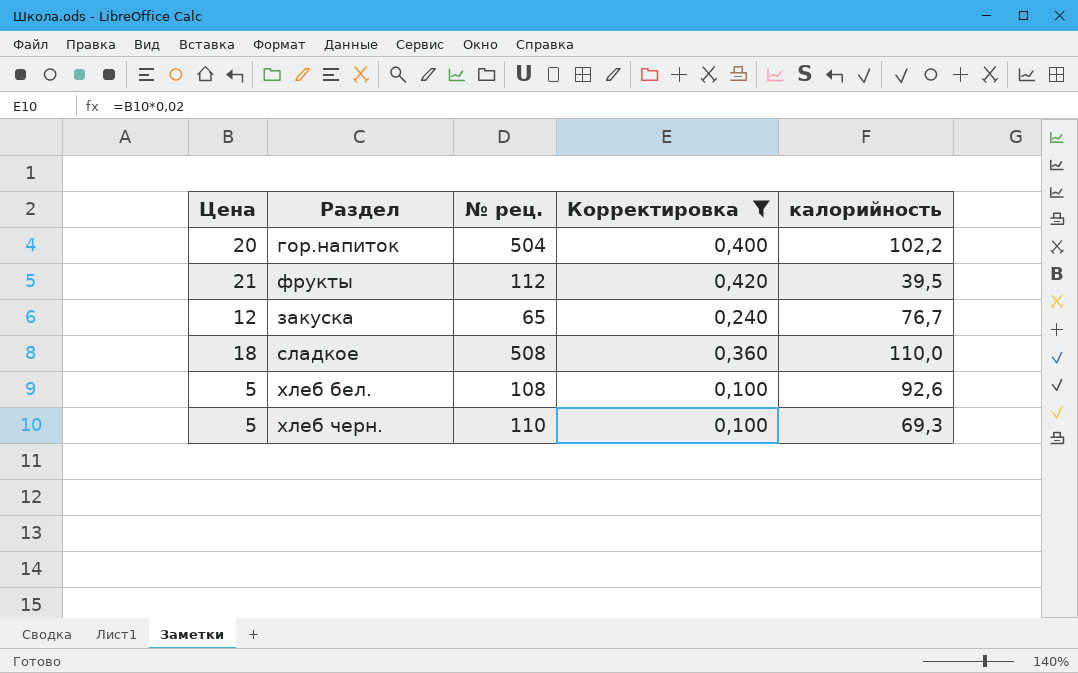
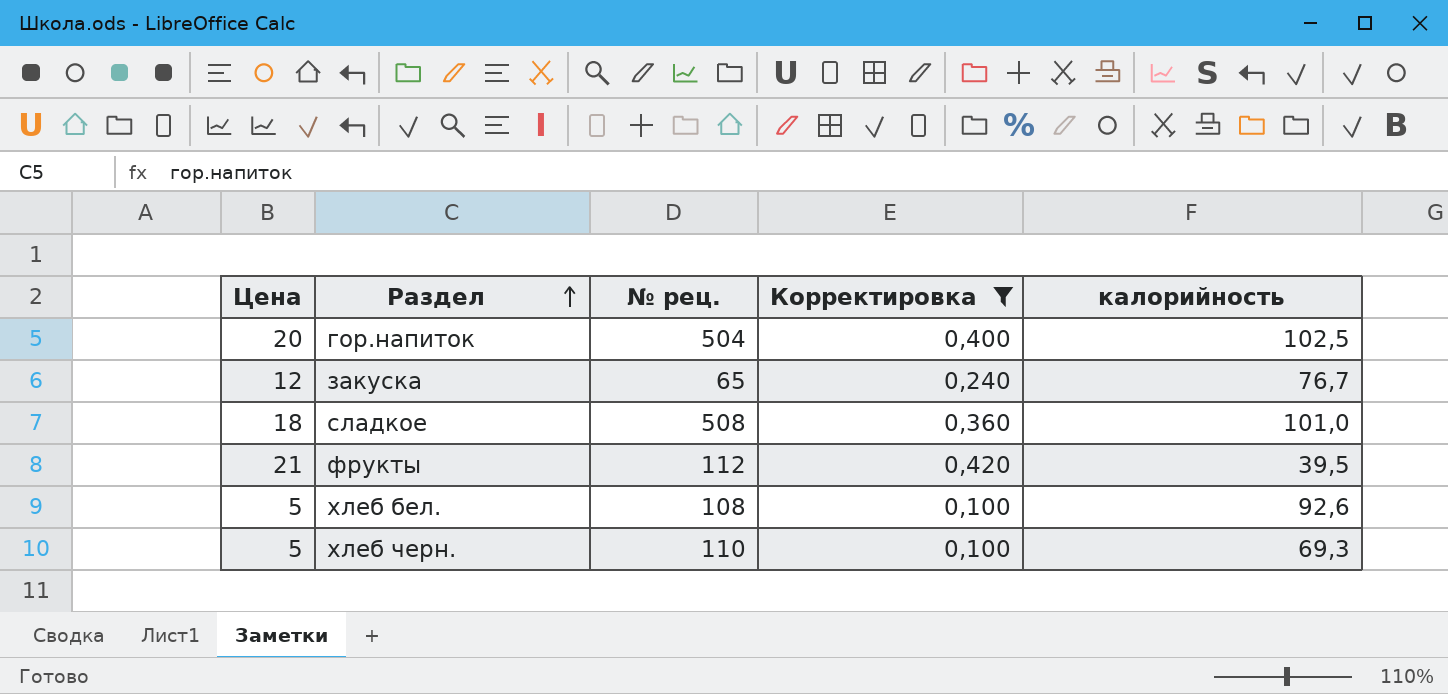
row order: none -> Раздел ascending
гор.напиток | калорийность: 102,2 -> 102,5
сладкое | калорийность: 110,0 -> 101,0

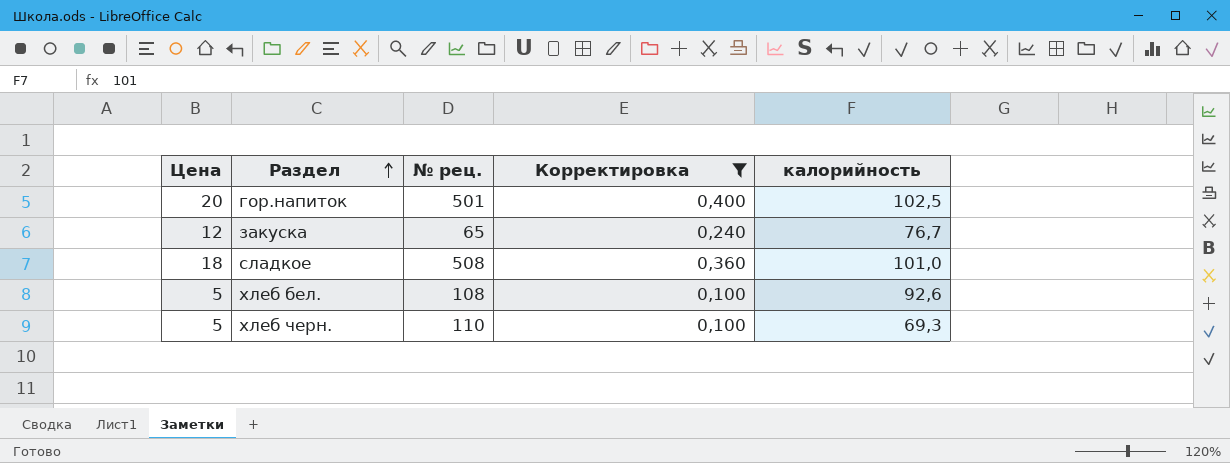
row фрукты: 21 | 112 | 0,420 | 39,5 -> none
гор.напиток | № рец.: 504 -> 501

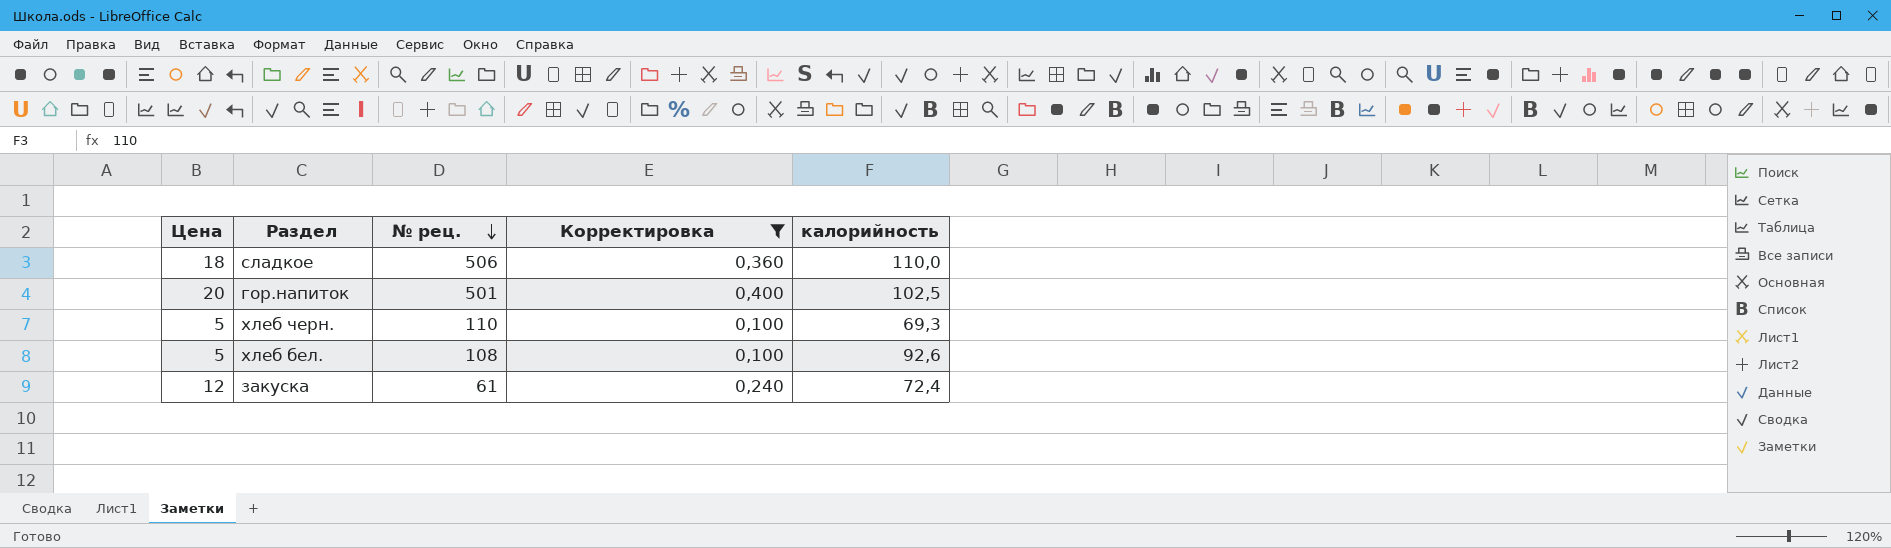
row order: Раздел ascending -> № рец. descending
сладкое | № рец.: 508 -> 506
сладкое | калорийность: 101,0 -> 110,0
закуска | № рец.: 65 -> 61
закуска | калорийность: 76,7 -> 72,4

